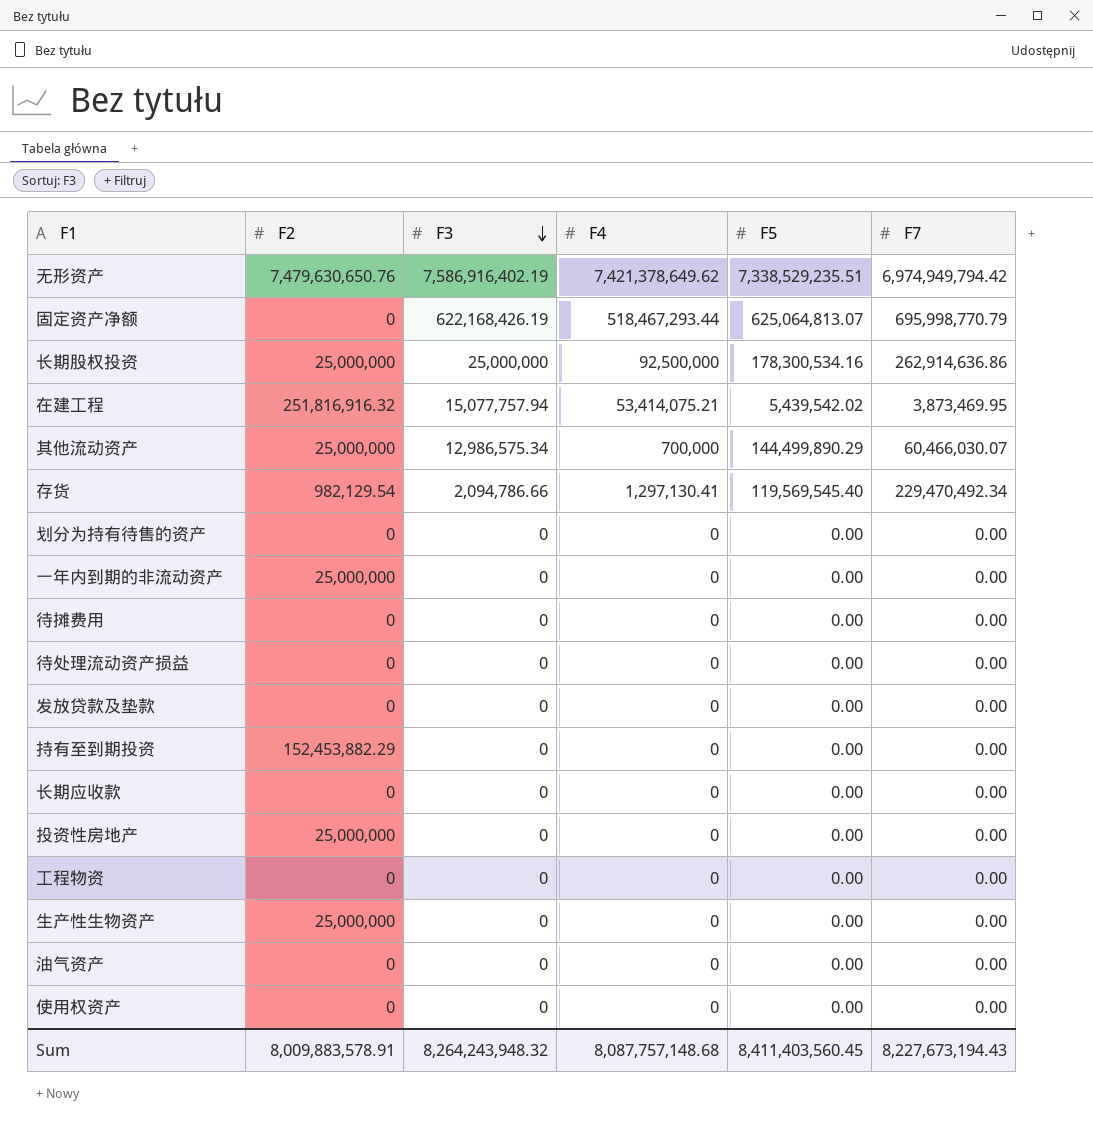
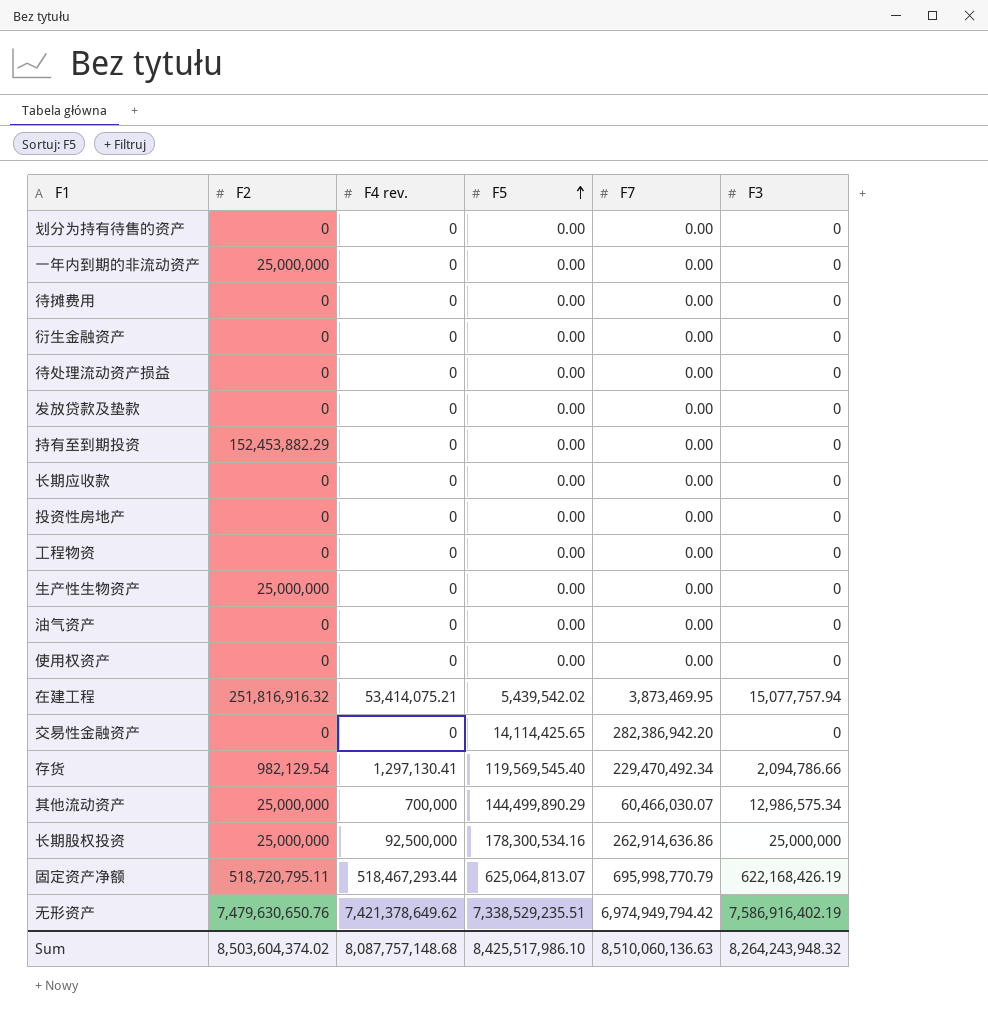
row order: F3 descending -> F5 ascending
column name: F4 -> F4 rev.
column F3 | position: 3 -> 6
row 衍生金融资产: none -> 0 | 0 | 0.00 | 0.00 | 0
投资性房地产 | F2: 25,000,000 -> 0
row 交易性金融资产: none -> 0 | 0 | 14,114,425.65 | 282,386,942.20 | 0
固定资产净额 | F2: 0 -> 518,720,795.11
Sum | F2: 8,009,883,578.91 -> 8,503,604,374.02
Sum | F5: 8,411,403,560.45 -> 8,425,517,986.10
Sum | F7: 8,227,673,194.43 -> 8,510,060,136.63

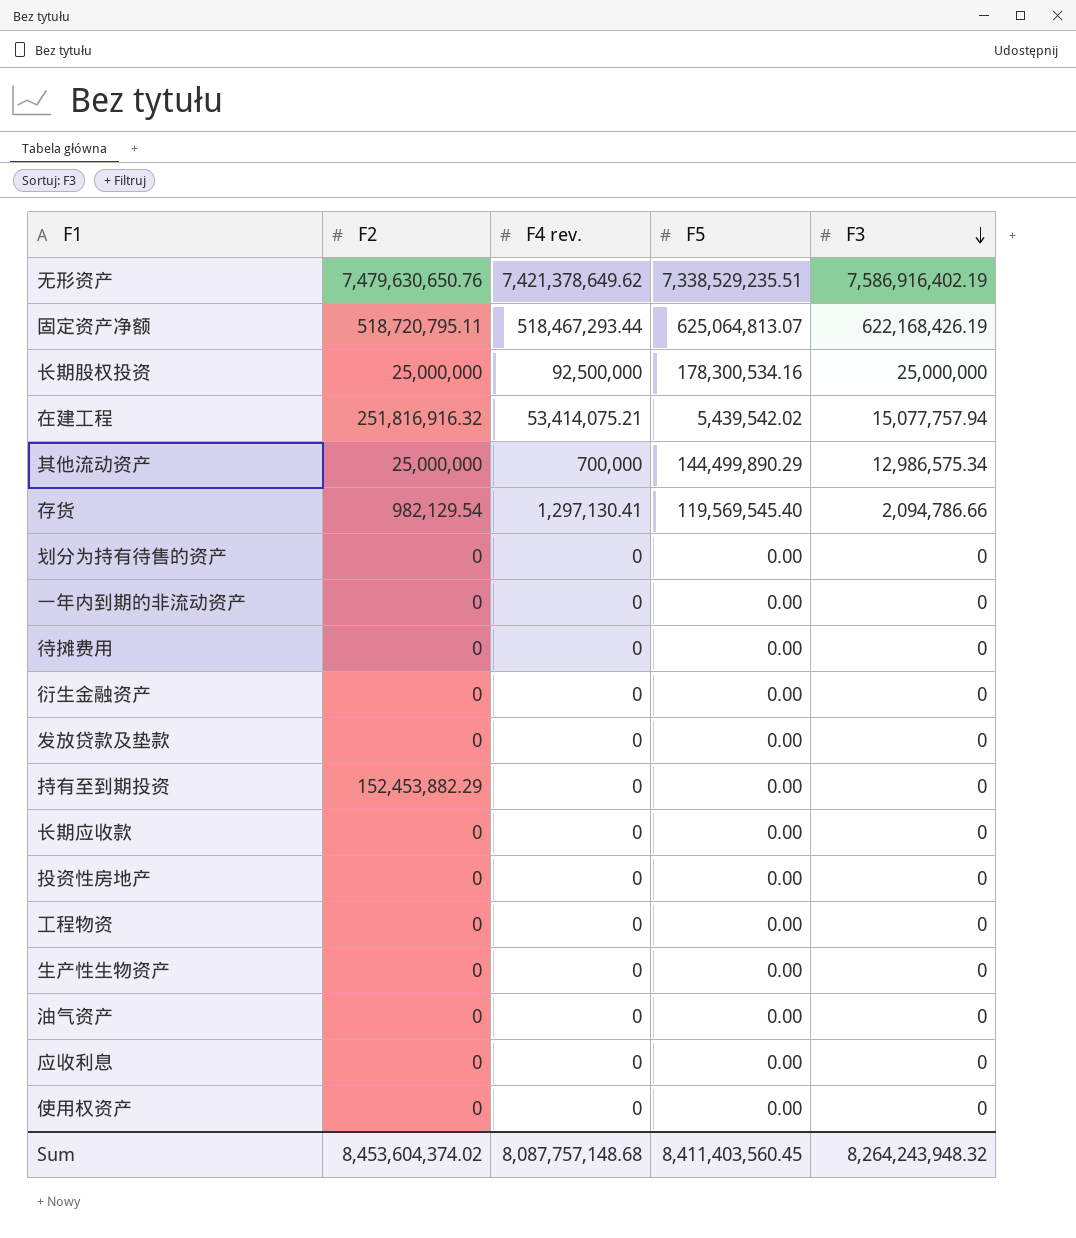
row order: F5 ascending -> F3 descending
column F7 | position: 5 -> none
row 待处理流动资产损益: 0 | 0 | 0.00 | 0.00 | 0 -> none
row 交易性金融资产: 0 | 0 | 14,114,425.65 | 282,386,942.20 | 0 -> none
一年内到期的非流动资产 | F2: 25,000,000 -> 0
生产性生物资产 | F2: 25,000,000 -> 0
row 应收利息: none -> 0 | 0 | 0.00 | 0
Sum | F2: 8,503,604,374.02 -> 8,453,604,374.02
Sum | F5: 8,425,517,986.10 -> 8,411,403,560.45

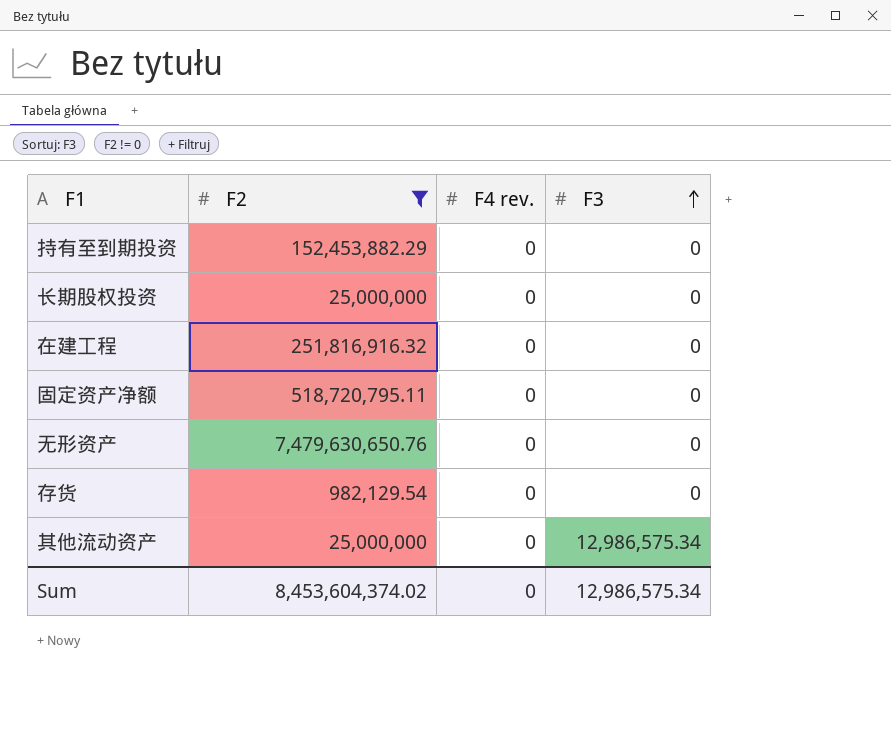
filter: none -> F2 != 0
row order: F3 descending -> F3 ascending
column F5 | position: 4 -> none
长期股权投资 | F4 rev.: 92,500,000 -> 0
长期股权投资 | F3: 25,000,000 -> 0
在建工程 | F4 rev.: 53,414,075.21 -> 0
在建工程 | F3: 15,077,757.94 -> 0
固定资产净额 | F4 rev.: 518,467,293.44 -> 0
固定资产净额 | F3: 622,168,426.19 -> 0
无形资产 | F4 rev.: 7,421,378,649.62 -> 0
无形资产 | F3: 7,586,916,402.19 -> 0
存货 | F4 rev.: 1,297,130.41 -> 0
存货 | F3: 2,094,786.66 -> 0
其他流动资产 | F4 rev.: 700,000 -> 0
Sum | F4 rev.: 8,087,757,148.68 -> 0
Sum | F3: 8,264,243,948.32 -> 12,986,575.34

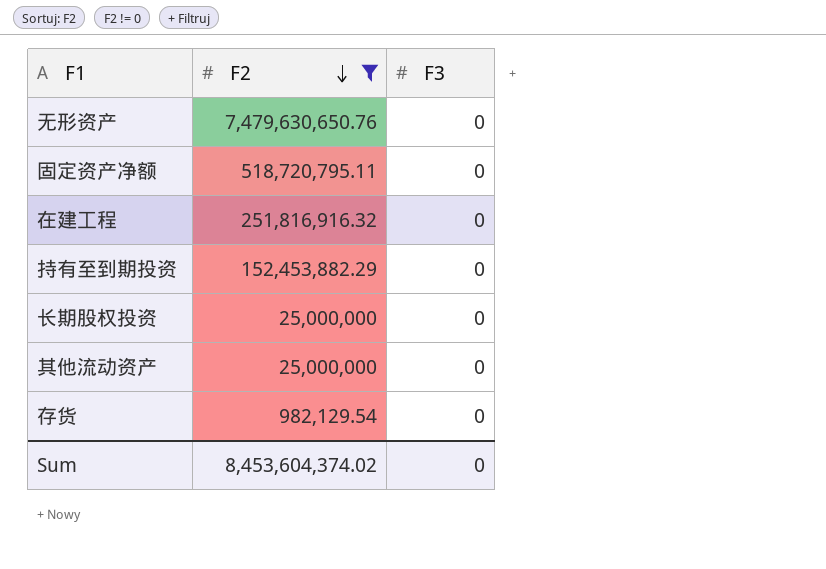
row order: F3 ascending -> F2 descending
column F4 rev. | position: 3 -> none
其他流动资产 | F3: 12,986,575.34 -> 0
Sum | F3: 12,986,575.34 -> 0

